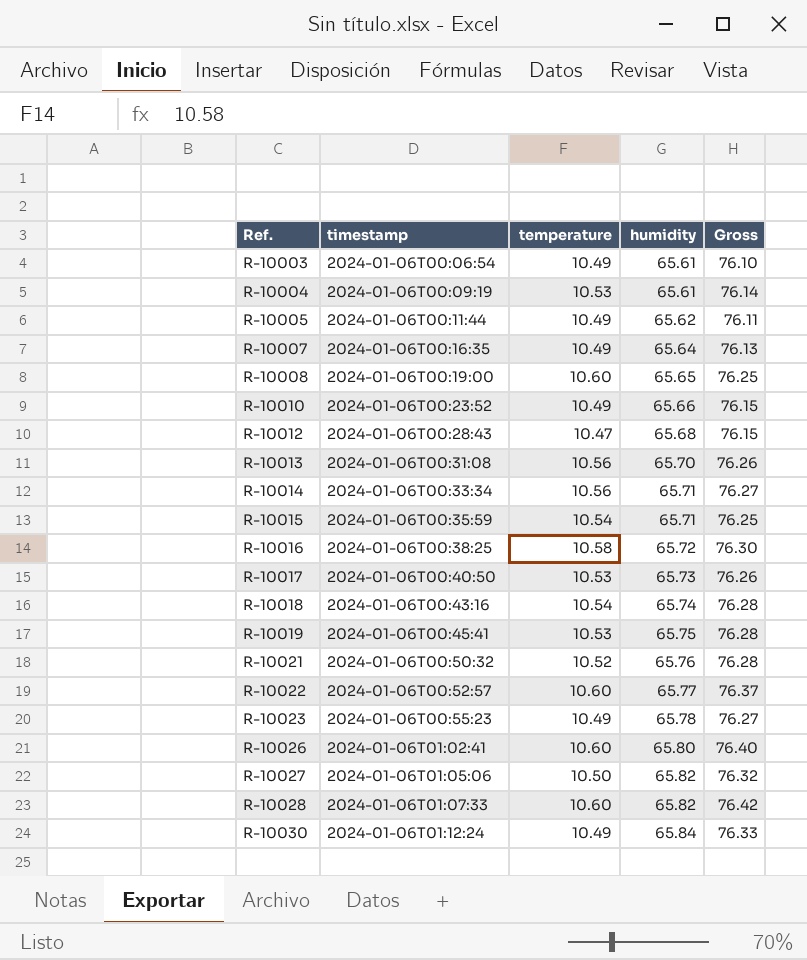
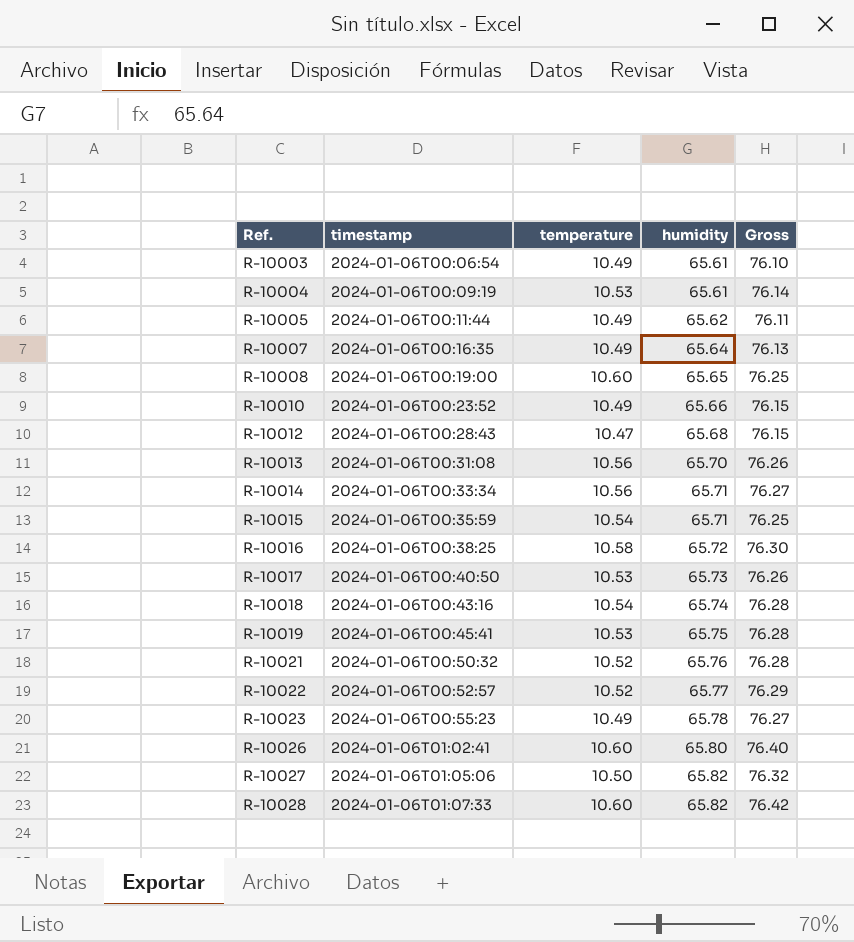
row R-10030: 2024-01-06T01:12:24 | 10.49 | 65.84 | 76.33 -> none
R-10022 | temperature: 10.60 -> 10.52
R-10022 | Gross: 76.37 -> 76.29

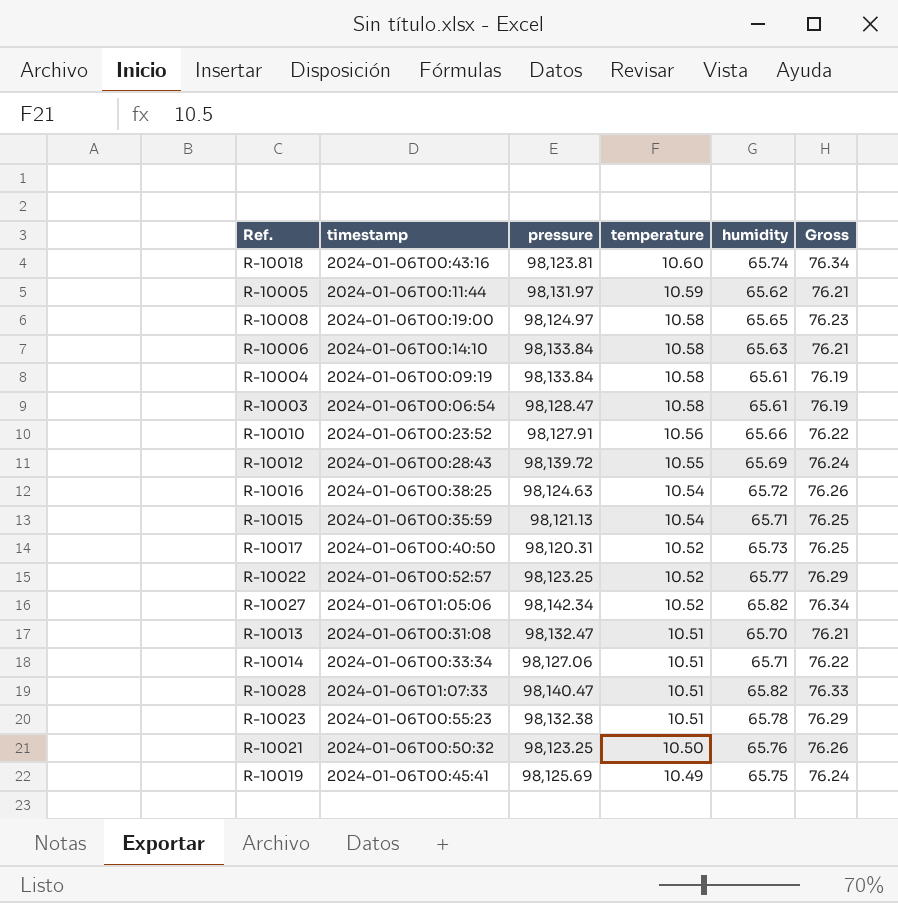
row order: Ref. ascending -> temperature descending
column pressure | position: none -> 3
row R-10007: 2024-01-06T00:16:35 | 10.49 | 65.64 | 76.13 -> none
row R-10026: 2024-01-06T01:02:41 | 10.60 | 65.80 | 76.40 -> none
R-10018 | temperature: 10.54 -> 10.60
R-10018 | Gross: 76.28 -> 76.34
R-10005 | temperature: 10.49 -> 10.59
R-10005 | Gross: 76.11 -> 76.21
R-10008 | temperature: 10.60 -> 10.58
R-10008 | Gross: 76.25 -> 76.23
row R-10006: none -> 2024-01-06T00:14:10 | 98,133.84 | 10.58 | 65.63 | 76.21
R-10004 | temperature: 10.53 -> 10.58
R-10004 | Gross: 76.14 -> 76.19
R-10003 | temperature: 10.49 -> 10.58
R-10003 | Gross: 76.10 -> 76.19
R-10010 | temperature: 10.49 -> 10.56
R-10010 | Gross: 76.15 -> 76.22
R-10012 | temperature: 10.47 -> 10.55
R-10012 | humidity: 65.68 -> 65.69
R-10012 | Gross: 76.15 -> 76.24
R-10016 | temperature: 10.58 -> 10.54
R-10016 | Gross: 76.30 -> 76.26
R-10017 | temperature: 10.53 -> 10.52
R-10017 | Gross: 76.26 -> 76.25
R-10027 | temperature: 10.50 -> 10.52
R-10027 | Gross: 76.32 -> 76.34
R-10013 | temperature: 10.56 -> 10.51
R-10013 | Gross: 76.26 -> 76.21
R-10014 | temperature: 10.56 -> 10.51
R-10014 | Gross: 76.27 -> 76.22
R-10028 | temperature: 10.60 -> 10.51
R-10028 | Gross: 76.42 -> 76.33
R-10023 | temperature: 10.49 -> 10.51
R-10023 | Gross: 76.27 -> 76.29
R-10021 | temperature: 10.52 -> 10.50
R-10021 | Gross: 76.28 -> 76.26
R-10019 | temperature: 10.53 -> 10.49
R-10019 | Gross: 76.28 -> 76.24

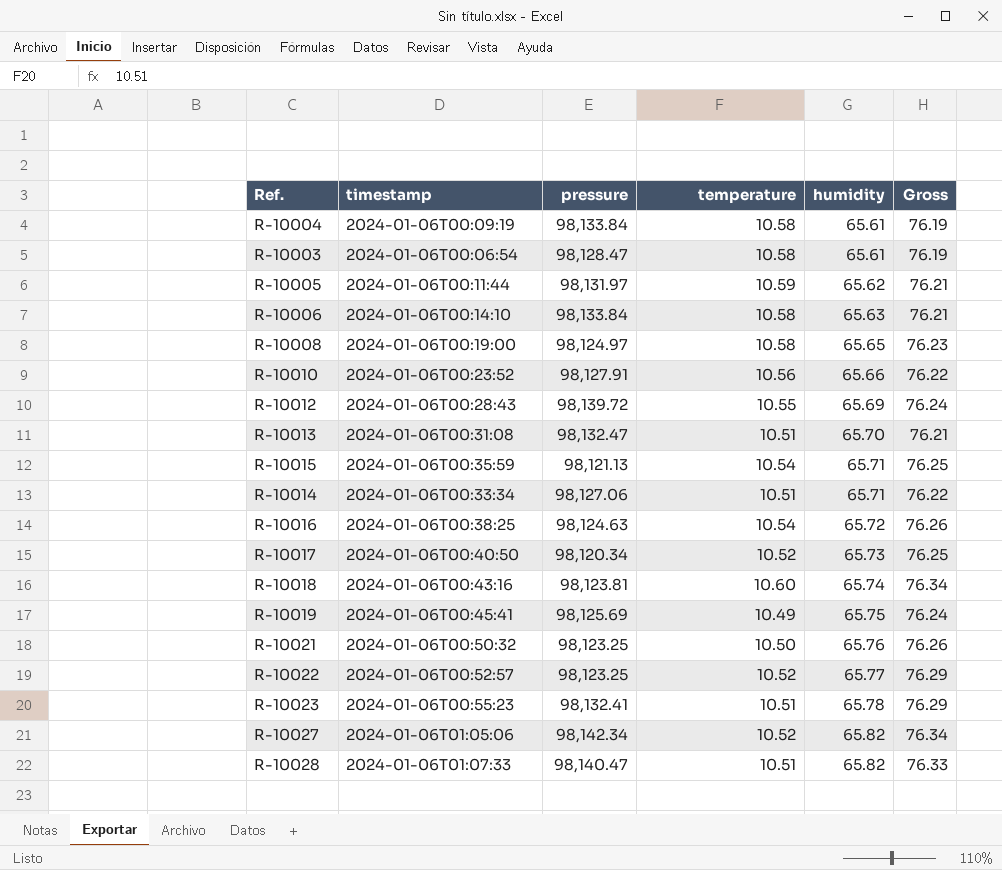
row order: temperature descending -> humidity ascending
R-10017 | pressure: 98,120.31 -> 98,120.34
R-10023 | pressure: 98,132.38 -> 98,132.41

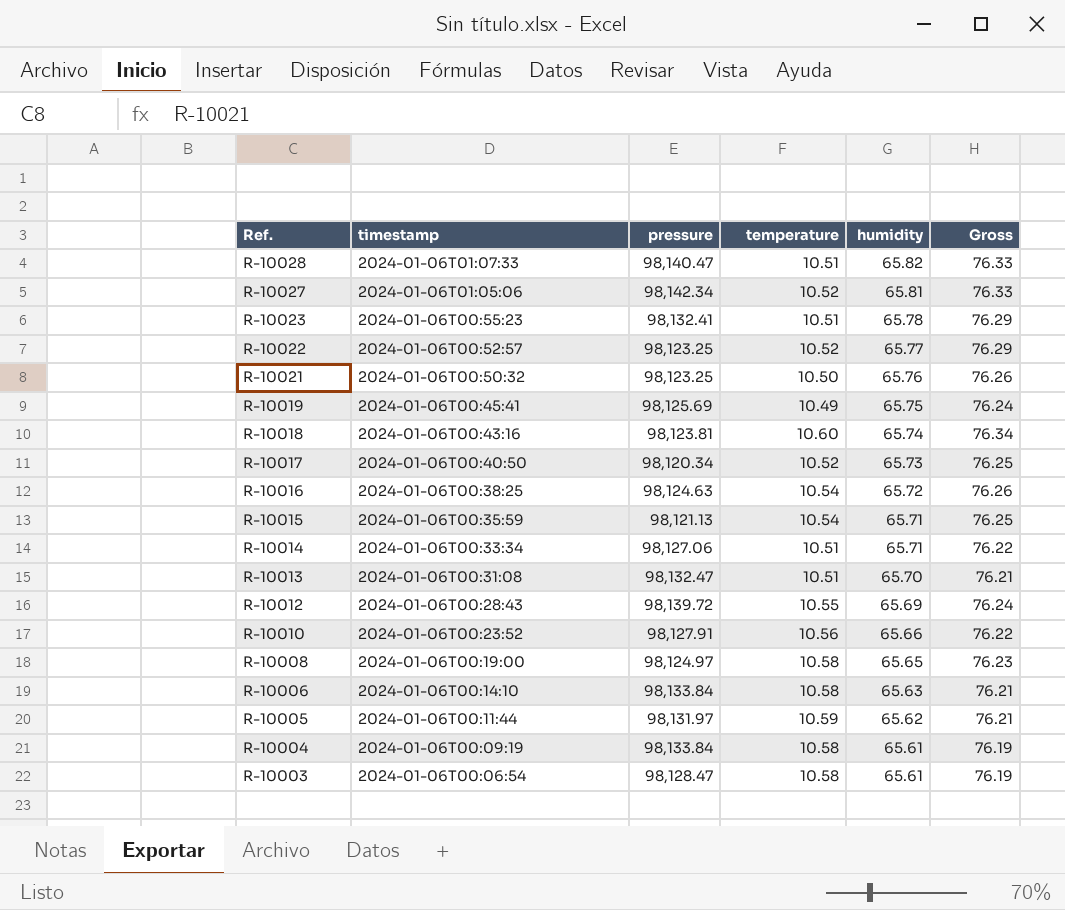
row order: humidity ascending -> Ref. descending
R-10027 | humidity: 65.82 -> 65.81
R-10027 | Gross: 76.34 -> 76.33

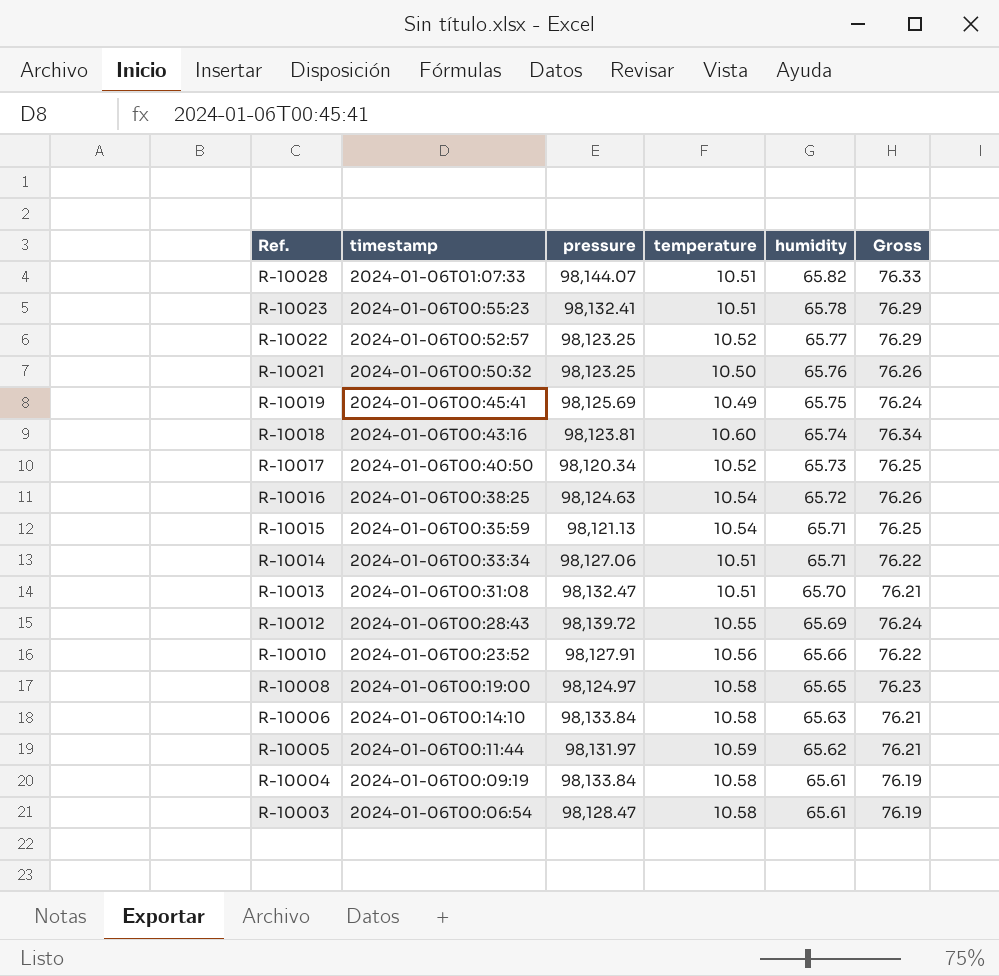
row R-10027: 2024-01-06T01:05:06 | 98,142.34 | 10.52 | 65.81 | 76.33 -> none
R-10028 | pressure: 98,140.47 -> 98,144.07

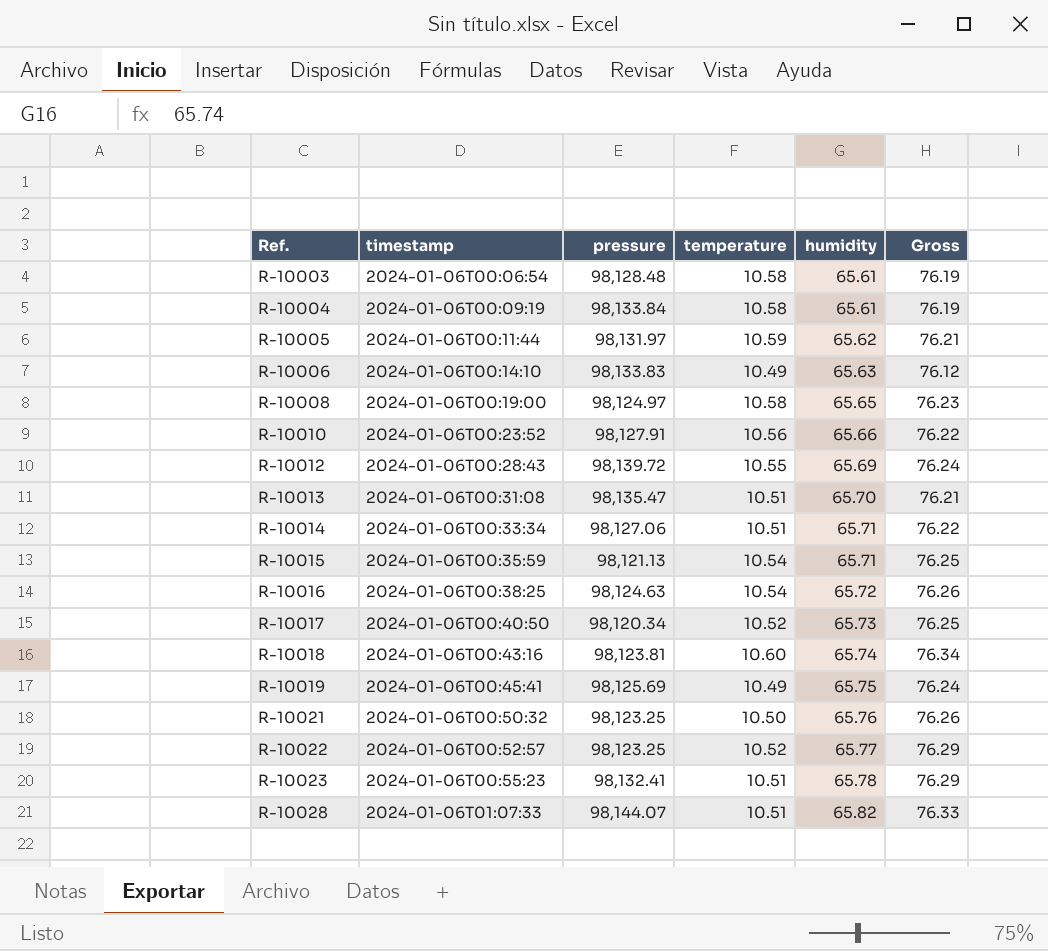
row order: Ref. descending -> Ref. ascending
R-10003 | pressure: 98,128.47 -> 98,128.48
R-10006 | pressure: 98,133.84 -> 98,133.83
R-10006 | temperature: 10.58 -> 10.49
R-10006 | Gross: 76.21 -> 76.12
R-10013 | pressure: 98,132.47 -> 98,135.47

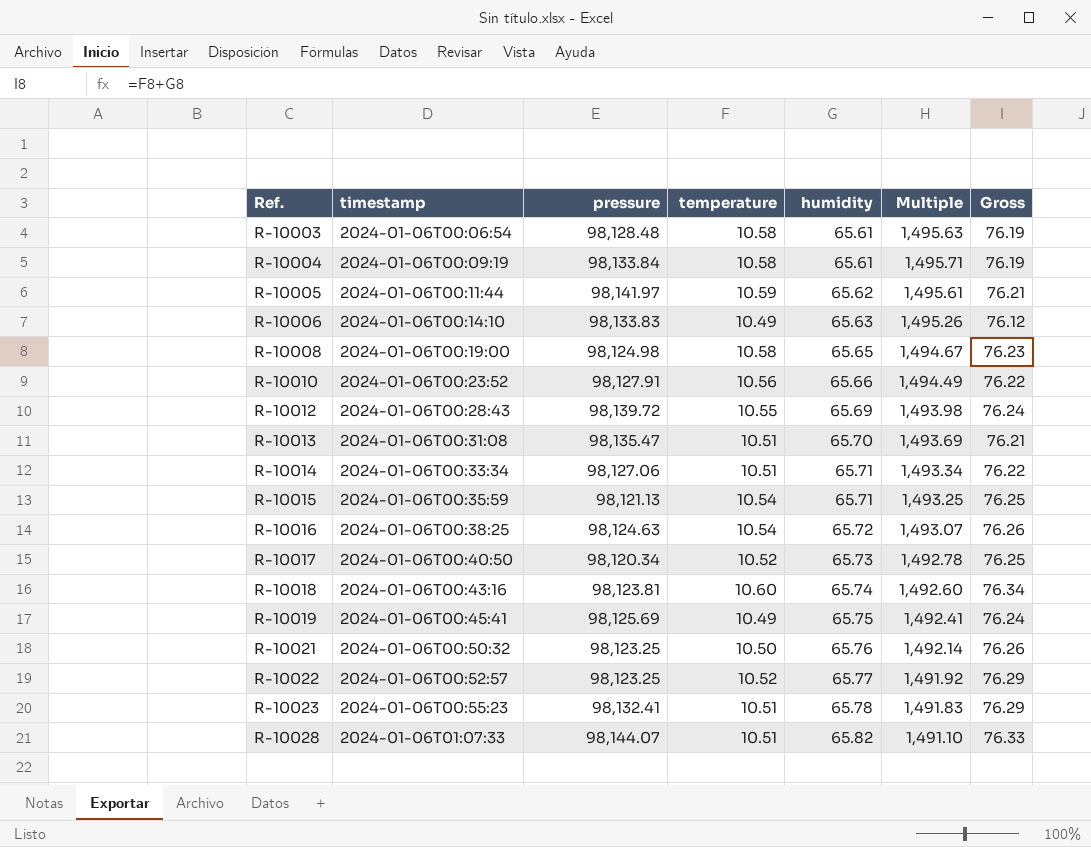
column Multiple | formula: none -> [pressure] / [humidity]
R-10005 | pressure: 98,131.97 -> 98,141.97
R-10008 | pressure: 98,124.97 -> 98,124.98

